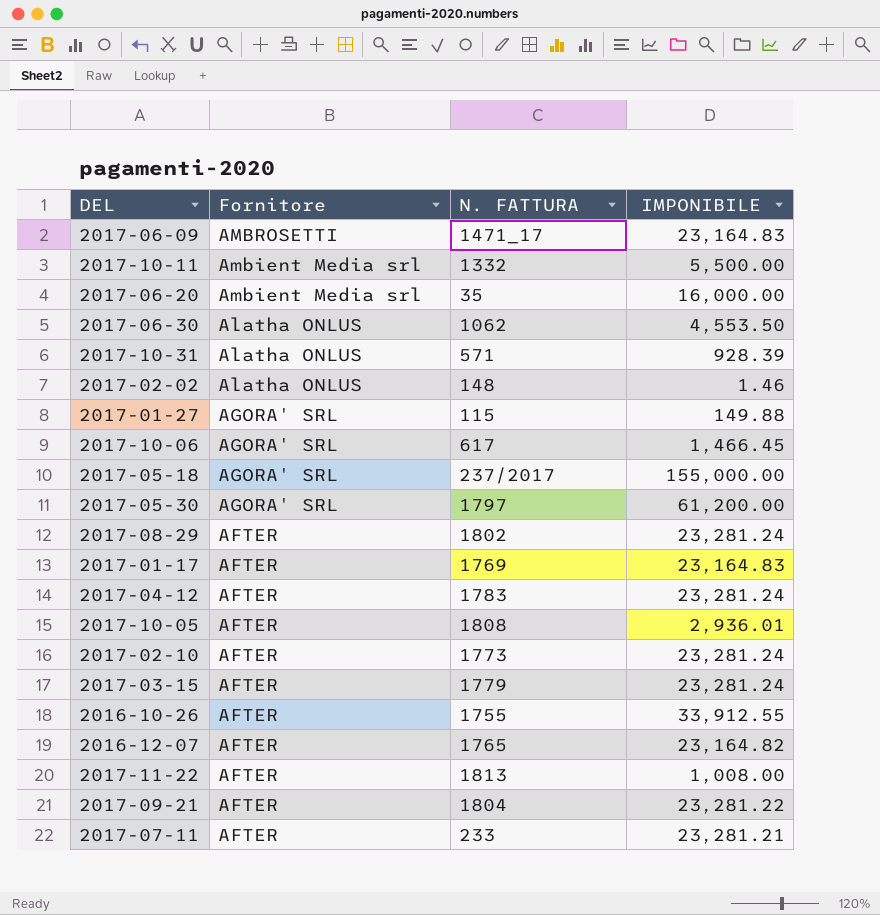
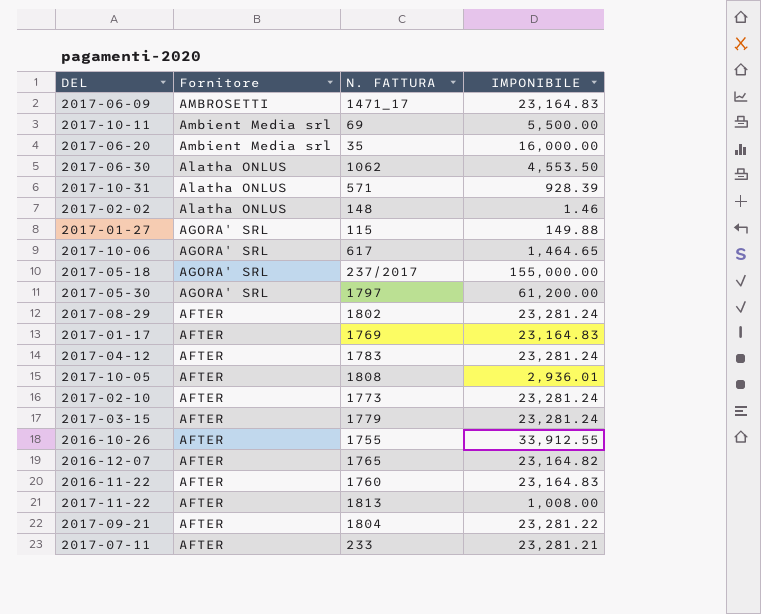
2017-10-11 | N. FATTURA: 1332 -> 69
2017-10-06 | IMPONIBILE: 1,466.45 -> 1,464.65
row 2016-11-22: none -> AFTER | 1760 | 23,164.83

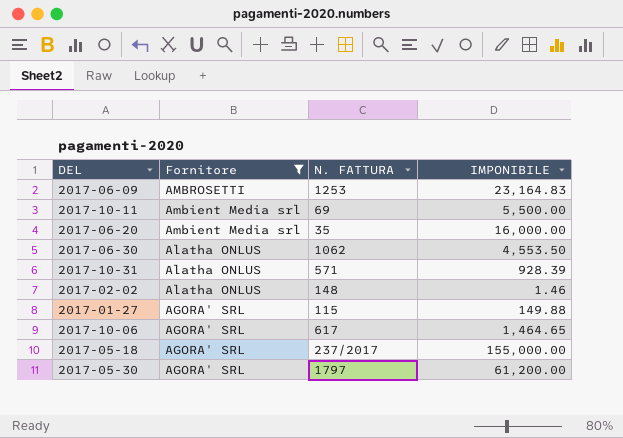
filter: none -> Fornitore != AFTER
2017-06-09 | N. FATTURA: 1471_17 -> 1253

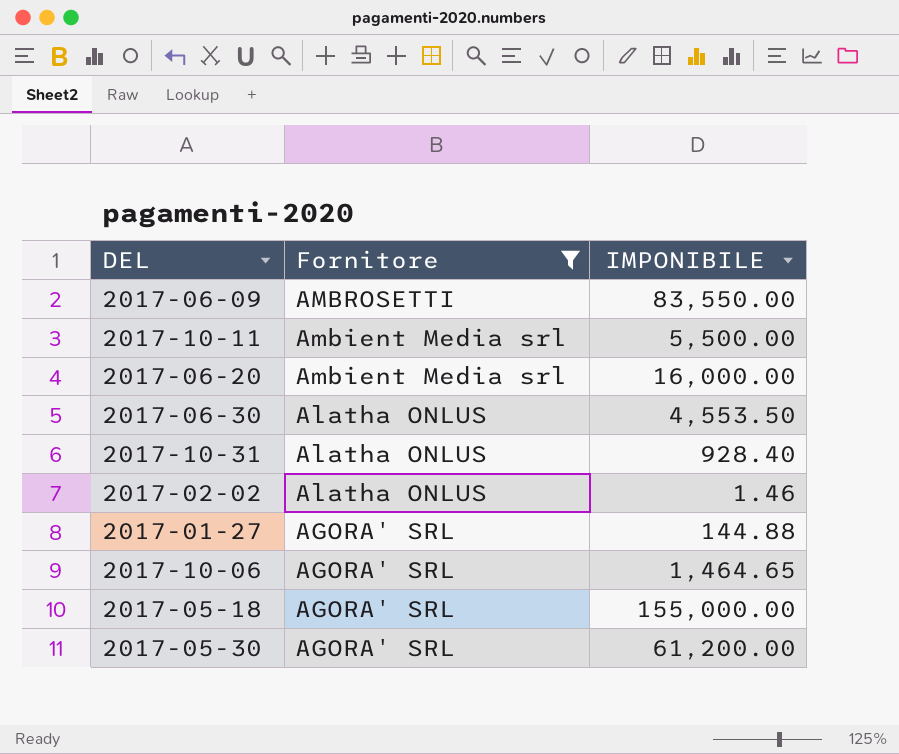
column N. FATTURA | position: 3 -> none
2017-06-09 | IMPONIBILE: 23,164.83 -> 83,550.00
2017-10-31 | IMPONIBILE: 928.39 -> 928.40
2017-01-27 | IMPONIBILE: 149.88 -> 144.88

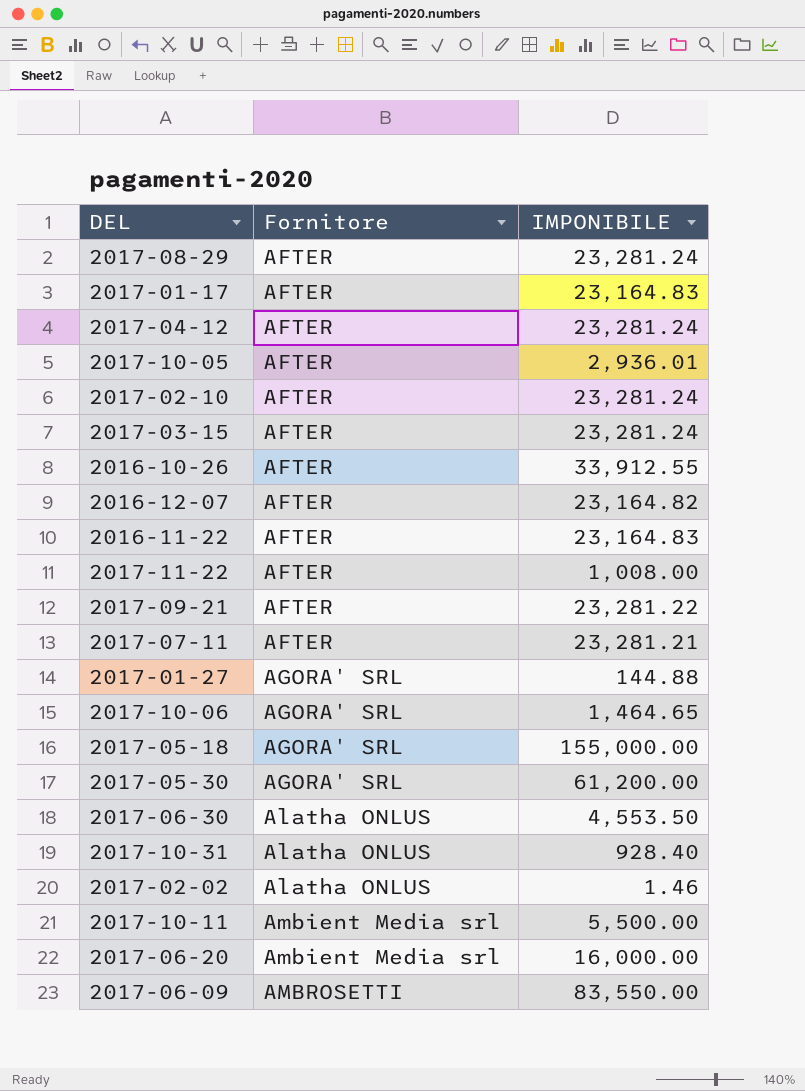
filter: Fornitore != AFTER -> none
row order: Fornitore descending -> Fornitore ascending

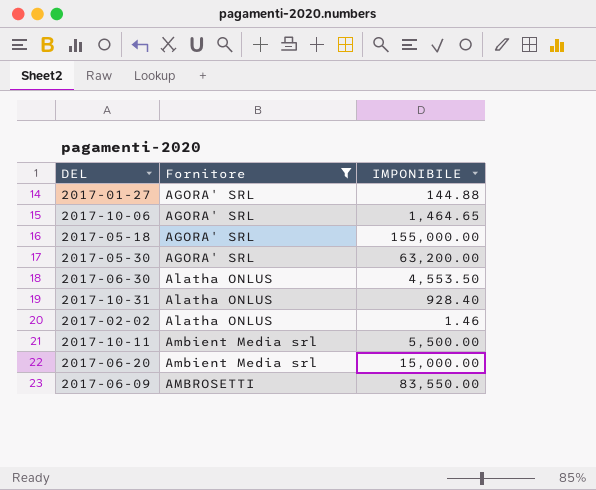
filter: none -> Fornitore != AFTER
2017-05-30 | IMPONIBILE: 61,200.00 -> 63,200.00
2017-06-20 | IMPONIBILE: 16,000.00 -> 15,000.00

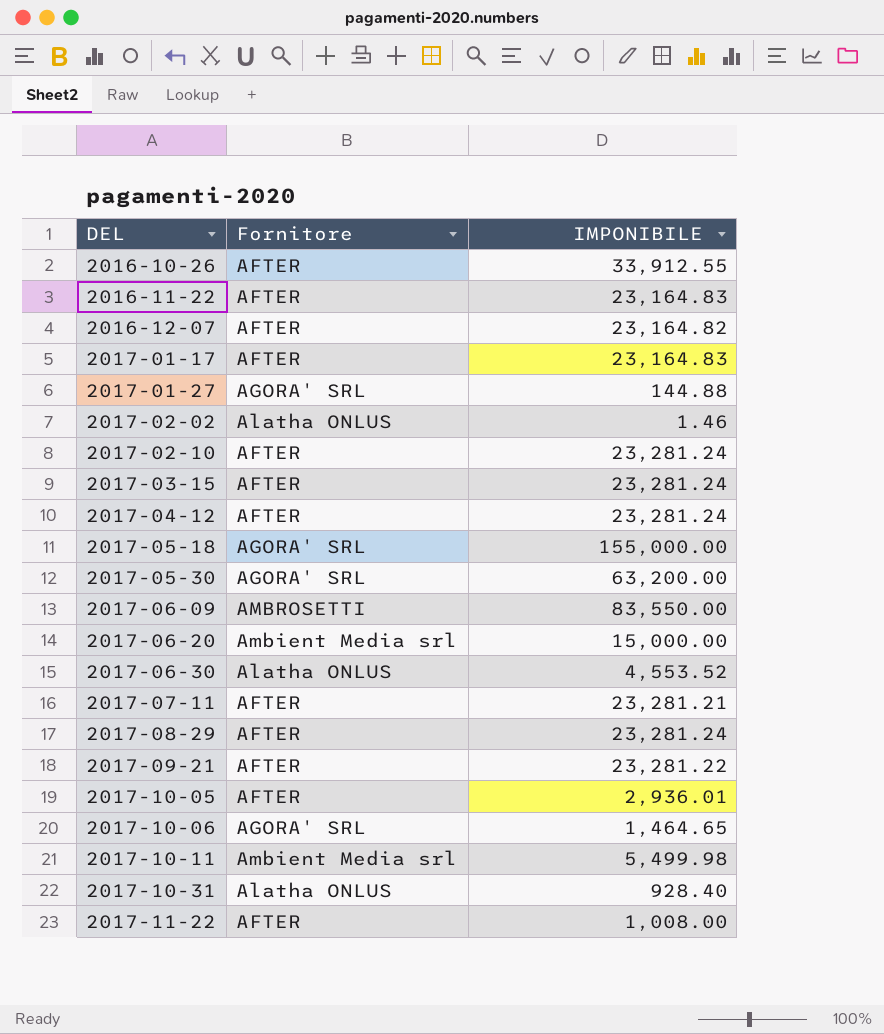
filter: Fornitore != AFTER -> none
row order: Fornitore ascending -> DEL ascending
2017-06-30 | IMPONIBILE: 4,553.50 -> 4,553.52
2017-10-11 | IMPONIBILE: 5,500.00 -> 5,499.98

